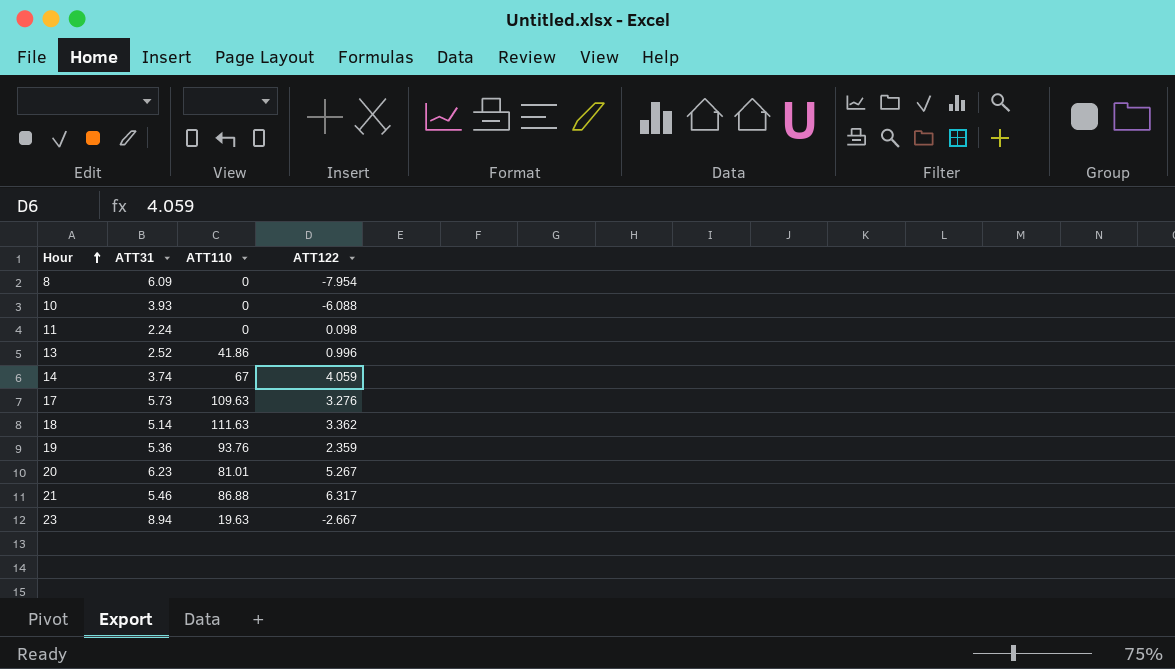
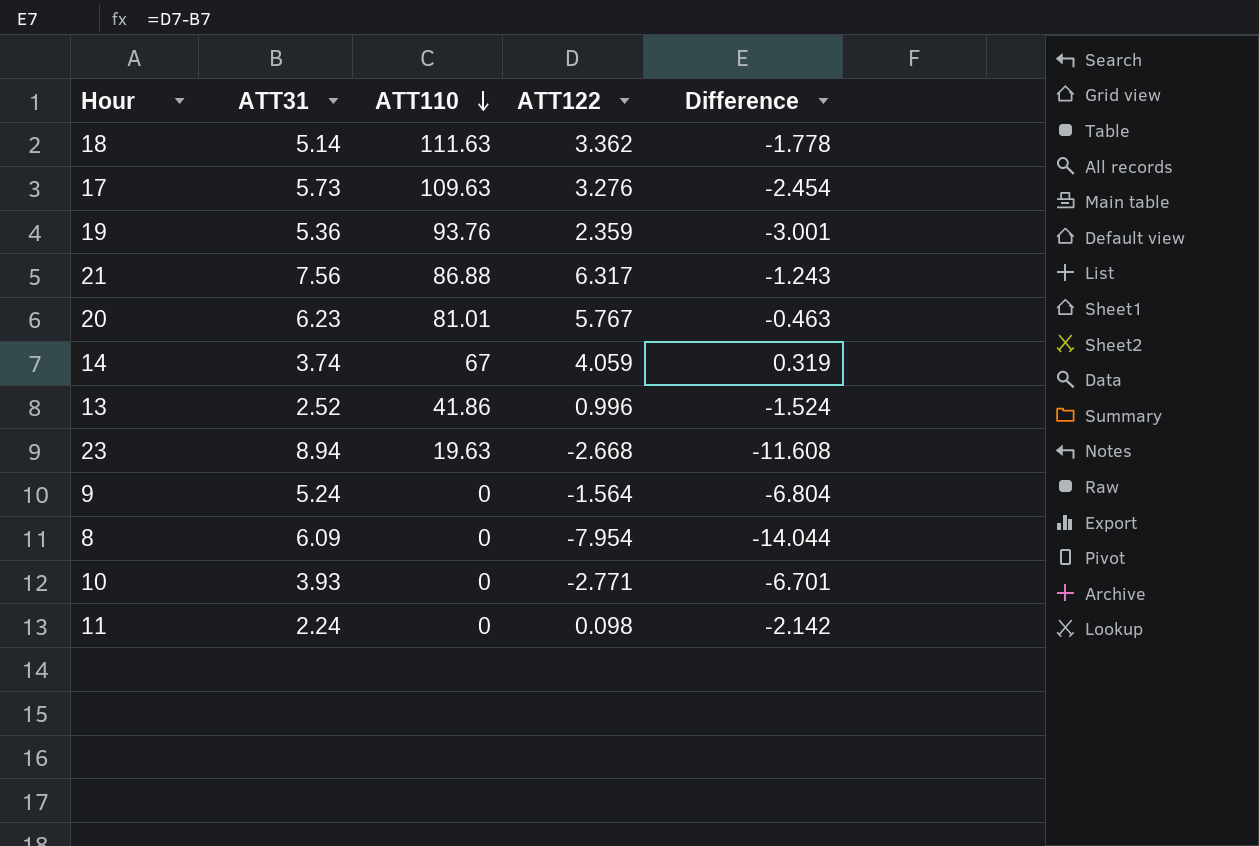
row order: Hour ascending -> ATT110 descending
column Difference | formula: none -> [ATT122] - [ATT31]
21 | ATT31: 5.46 -> 7.56
20 | ATT122: 5.267 -> 5.767
23 | ATT122: -2.667 -> -2.668
row 9: none -> 5.24 | 0 | -1.564 | -6.804
10 | ATT122: -6.088 -> -2.771

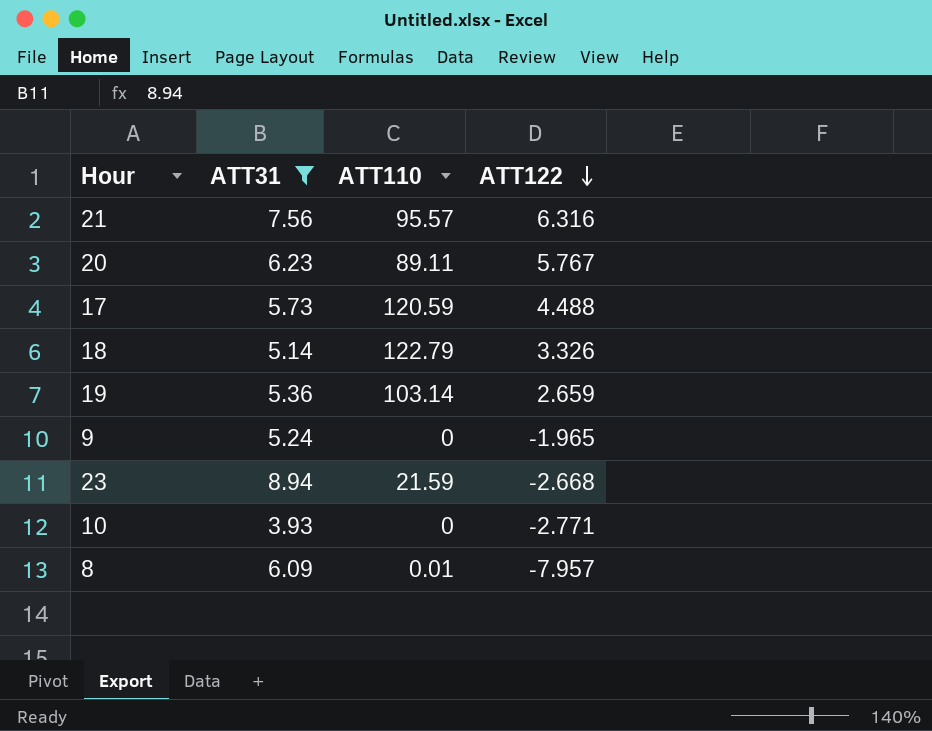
filter: none -> ATT31 >= 3.93
row order: ATT110 descending -> ATT122 descending
column Difference | formula: [ATT122] - [ATT31] -> none
21 | ATT110: 86.88 -> 95.57
21 | ATT122: 6.317 -> 6.316
20 | ATT110: 81.01 -> 89.11
17 | ATT110: 109.63 -> 120.59
17 | ATT122: 3.276 -> 4.488
18 | ATT110: 111.63 -> 122.79
18 | ATT122: 3.362 -> 3.326
19 | ATT110: 93.76 -> 103.14
19 | ATT122: 2.359 -> 2.659
9 | ATT122: -1.564 -> -1.965
23 | ATT110: 19.63 -> 21.59
8 | ATT110: 0 -> 0.01
8 | ATT122: -7.954 -> -7.957

